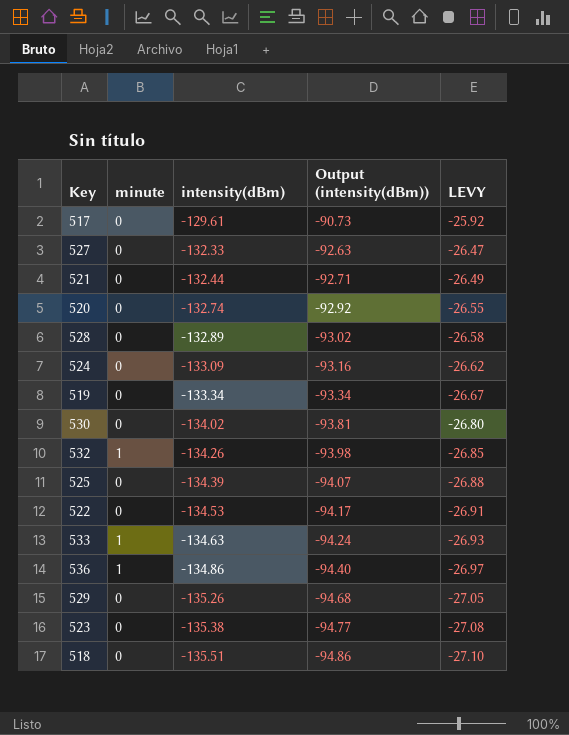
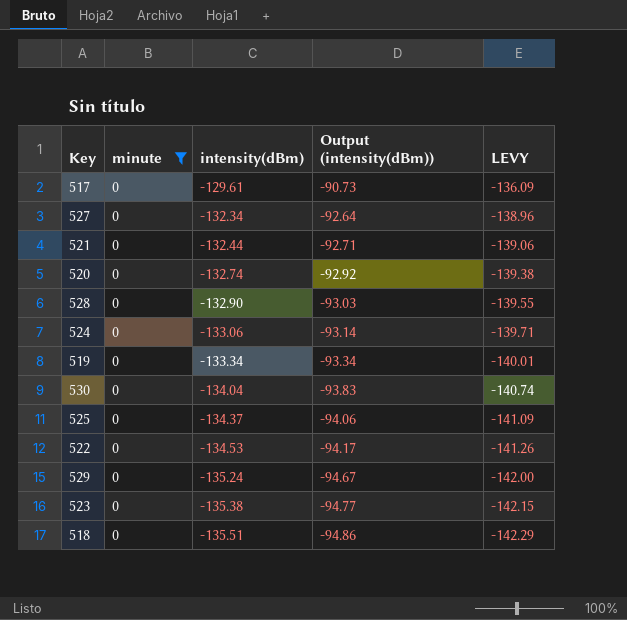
filter: none -> minute = 0
column LEVY | formula: [intensity(dBm)] * 0.2 -> [intensity(dBm)] * 1.05
527 | intensity(dBm): -132.33 -> -132.34
527 | Output (intensity(dBm)): -92.63 -> -92.64
528 | intensity(dBm): -132.89 -> -132.90
528 | Output (intensity(dBm)): -93.02 -> -93.03
524 | intensity(dBm): -133.09 -> -133.06
524 | Output (intensity(dBm)): -93.16 -> -93.14
530 | intensity(dBm): -134.02 -> -134.04
530 | Output (intensity(dBm)): -93.81 -> -93.83
525 | intensity(dBm): -134.39 -> -134.37
525 | Output (intensity(dBm)): -94.07 -> -94.06
529 | intensity(dBm): -135.26 -> -135.24
529 | Output (intensity(dBm)): -94.68 -> -94.67

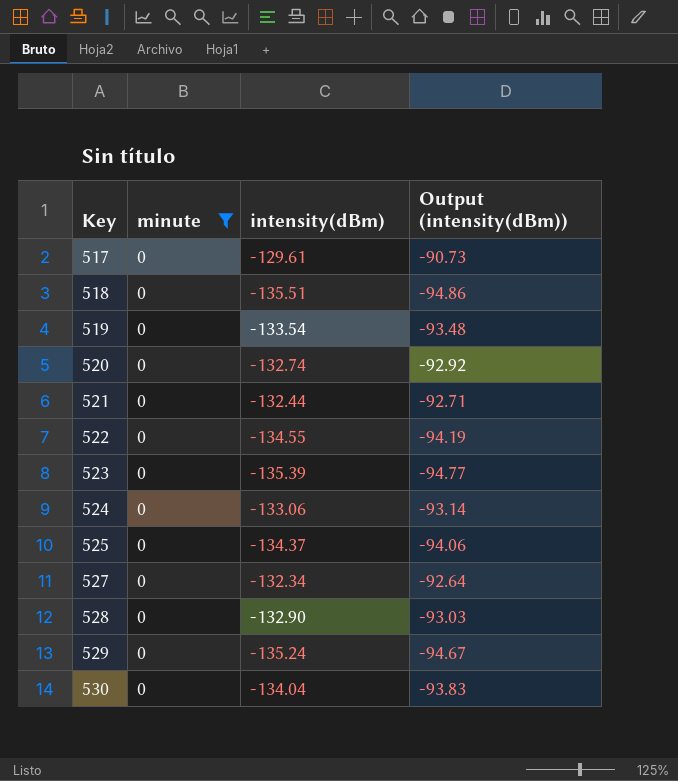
row order: intensity(dBm) descending -> Key ascending
column LEVY | formula: [intensity(dBm)] * 1.05 -> none
519 | intensity(dBm): -133.34 -> -133.54
519 | Output (intensity(dBm)): -93.34 -> -93.48
522 | intensity(dBm): -134.53 -> -134.55
522 | Output (intensity(dBm)): -94.17 -> -94.19
523 | intensity(dBm): -135.38 -> -135.39

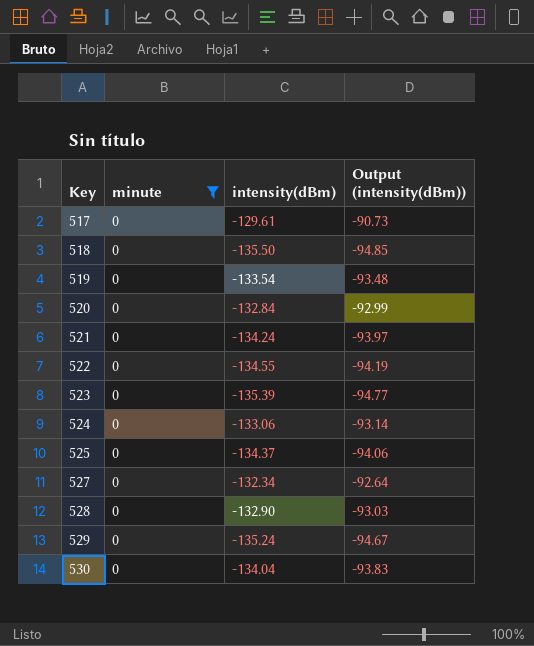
518 | intensity(dBm): -135.51 -> -135.50
518 | Output (intensity(dBm)): -94.86 -> -94.85
520 | intensity(dBm): -132.74 -> -132.84
520 | Output (intensity(dBm)): -92.92 -> -92.99
521 | intensity(dBm): -132.44 -> -134.24
521 | Output (intensity(dBm)): -92.71 -> -93.97

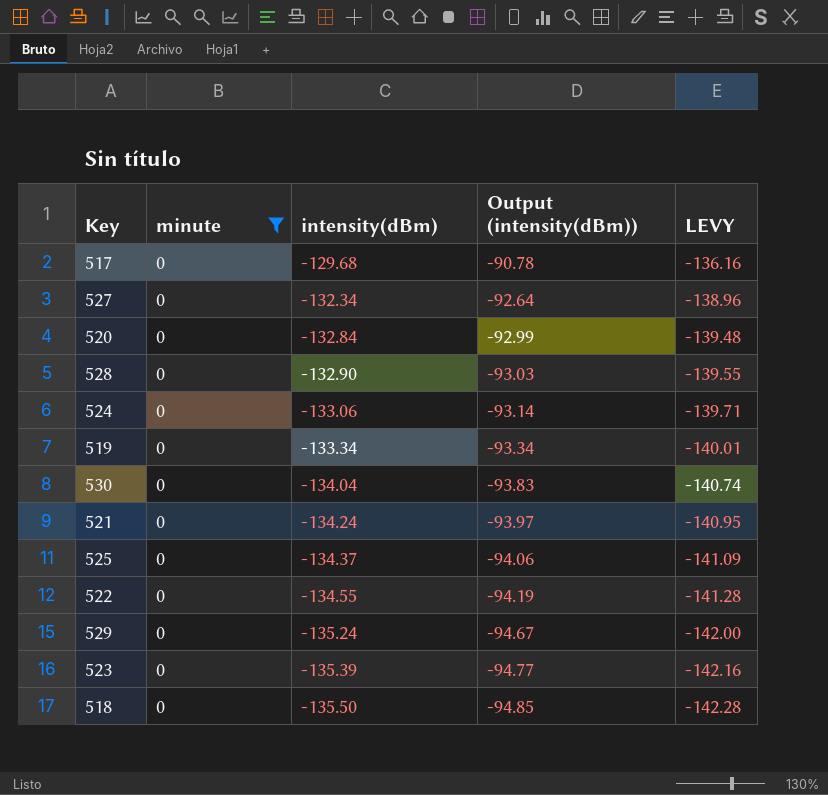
row order: Key ascending -> intensity(dBm) descending
column LEVY | formula: none -> [intensity(dBm)] * 1.05
517 | intensity(dBm): -129.61 -> -129.68
517 | Output (intensity(dBm)): -90.73 -> -90.78
519 | intensity(dBm): -133.54 -> -133.34
519 | Output (intensity(dBm)): -93.48 -> -93.34

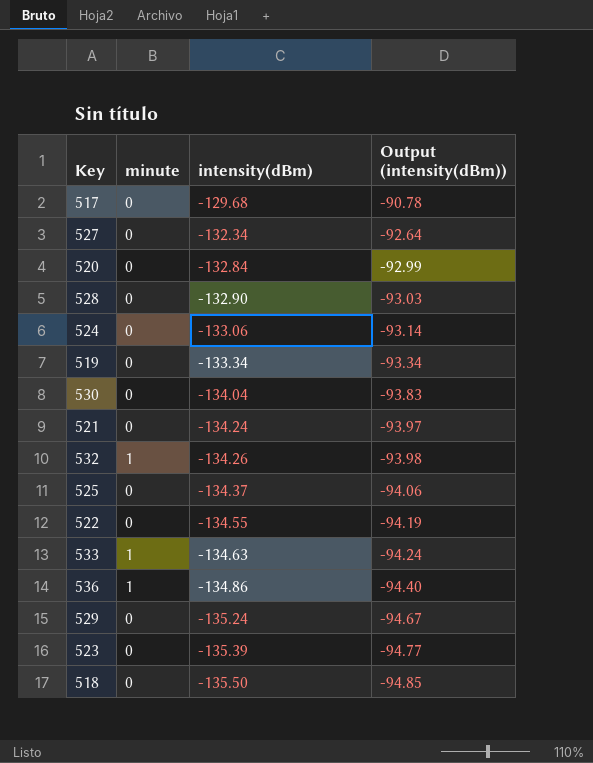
filter: minute = 0 -> none
column LEVY | formula: [intensity(dBm)] * 1.05 -> none

